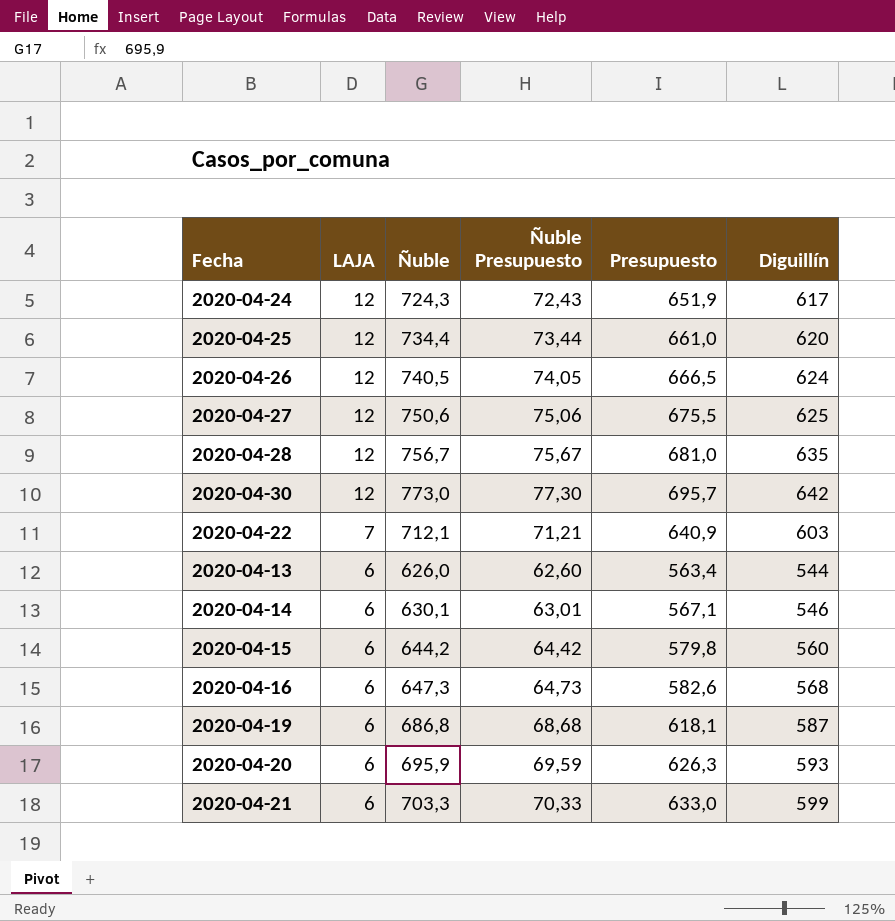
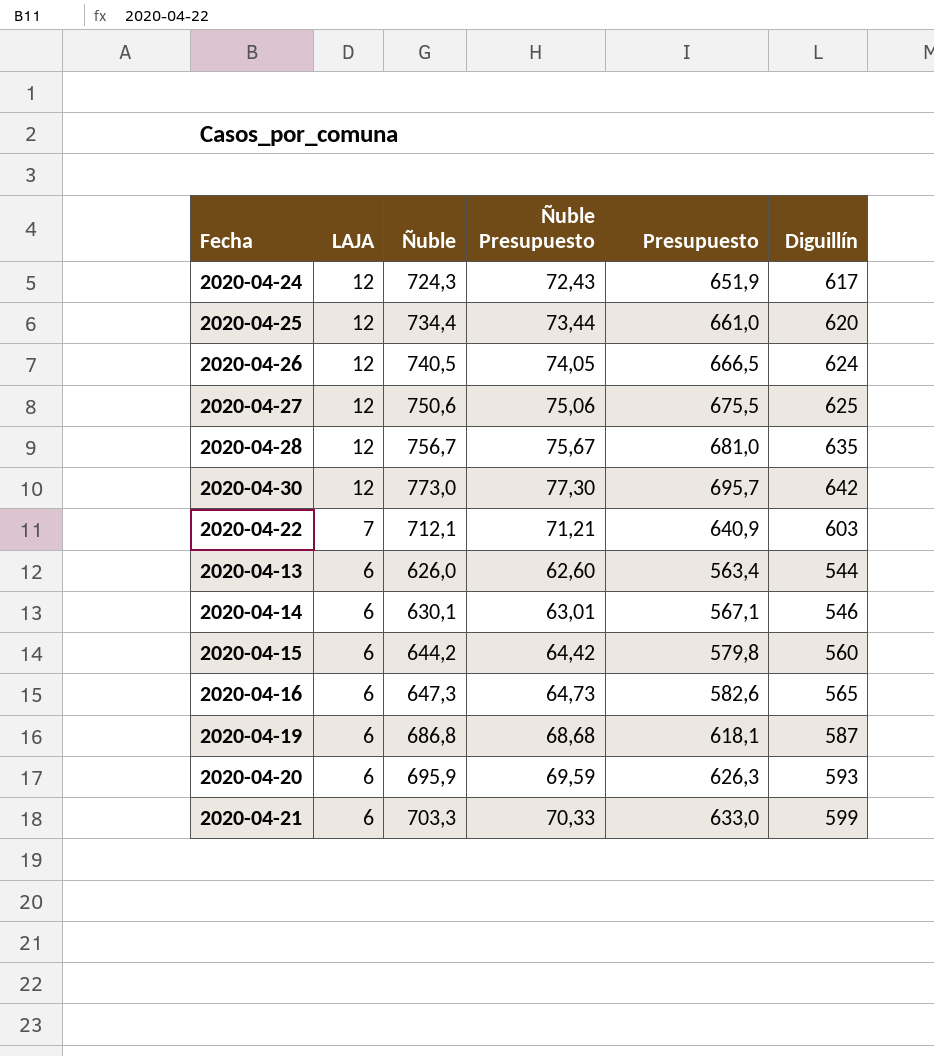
2020-04-16 | Diguillín: 568 -> 565

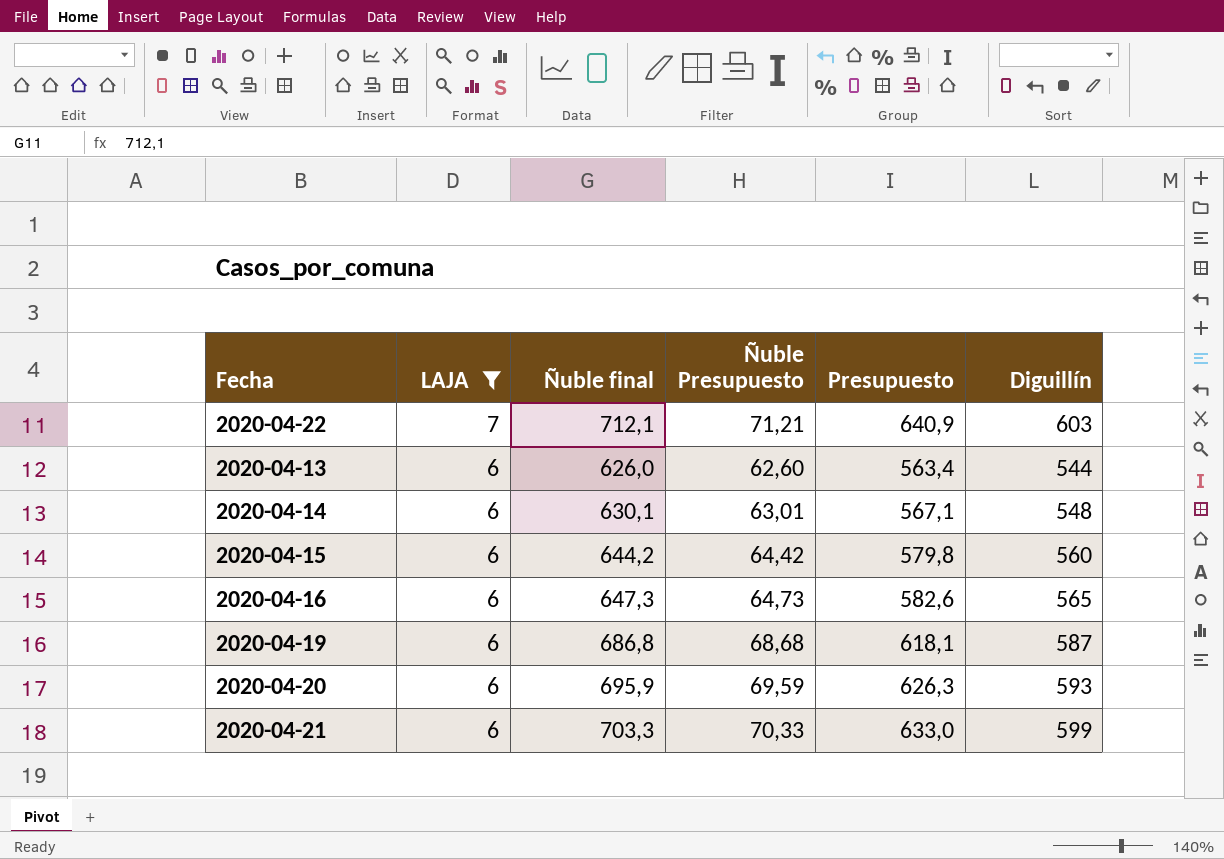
filter: none -> LAJA != 12
column name: Ñuble -> Ñuble final
2020-04-14 | Diguillín: 546 -> 548

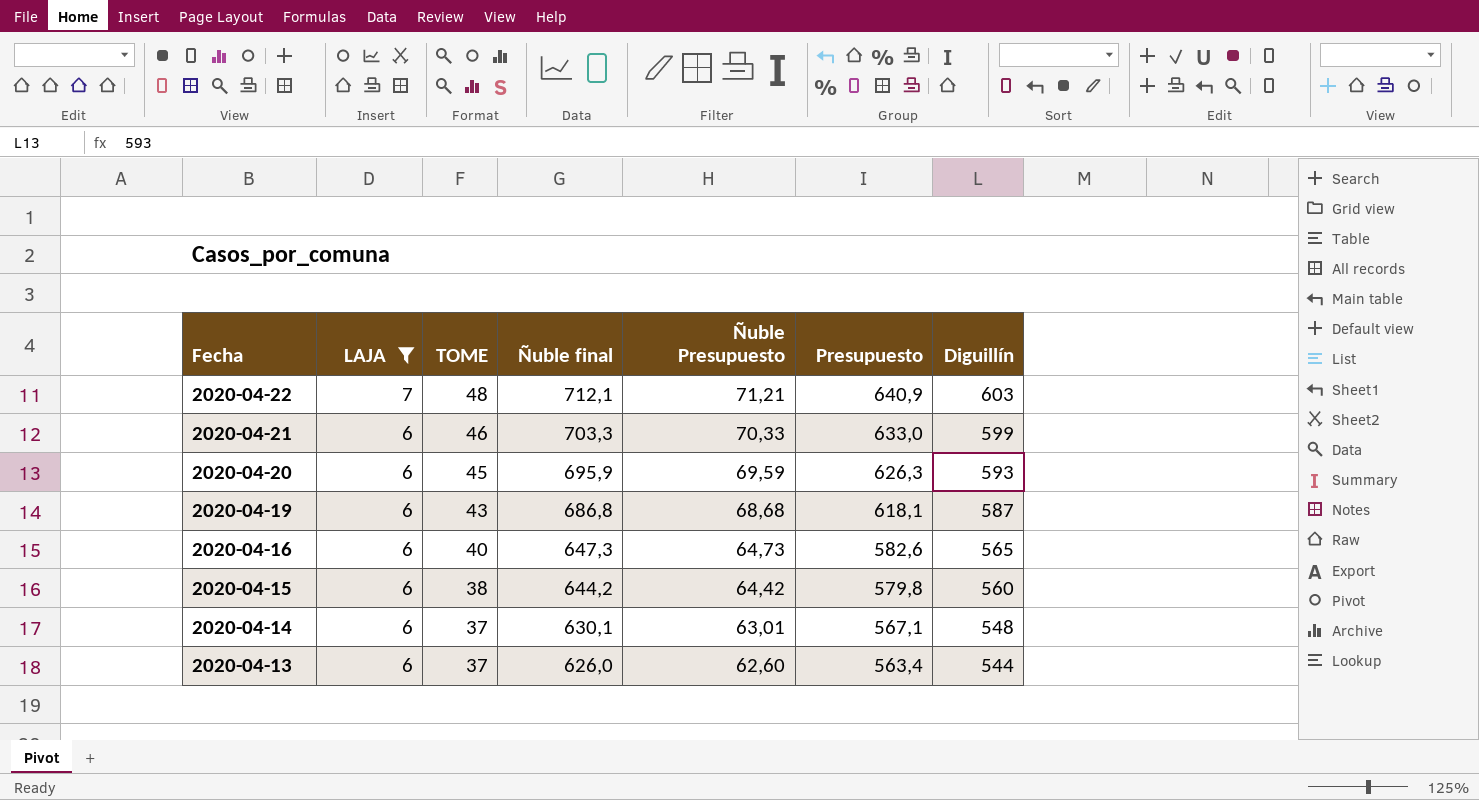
row order: LAJA descending -> Fecha descending
column TOME | position: none -> 3

